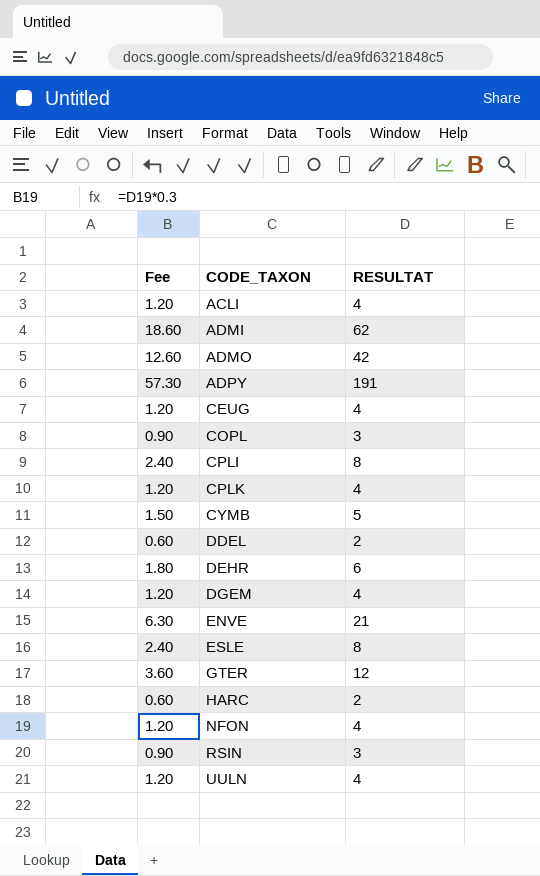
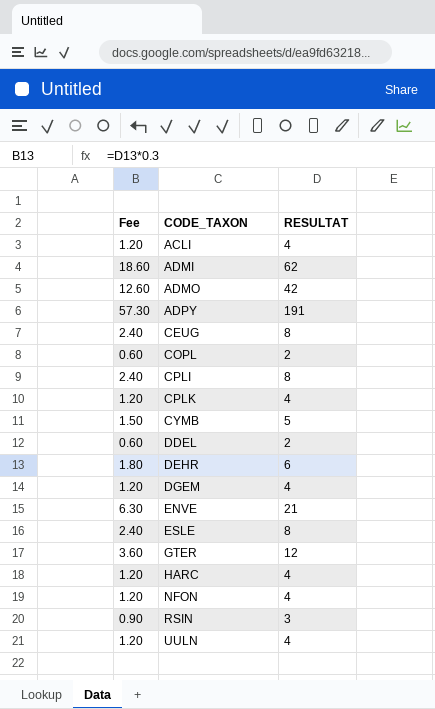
CEUG | Fee: 1.20 -> 2.40
CEUG | RESULTAT: 4 -> 8
COPL | Fee: 0.90 -> 0.60
COPL | RESULTAT: 3 -> 2
HARC | Fee: 0.60 -> 1.20
HARC | RESULTAT: 2 -> 4

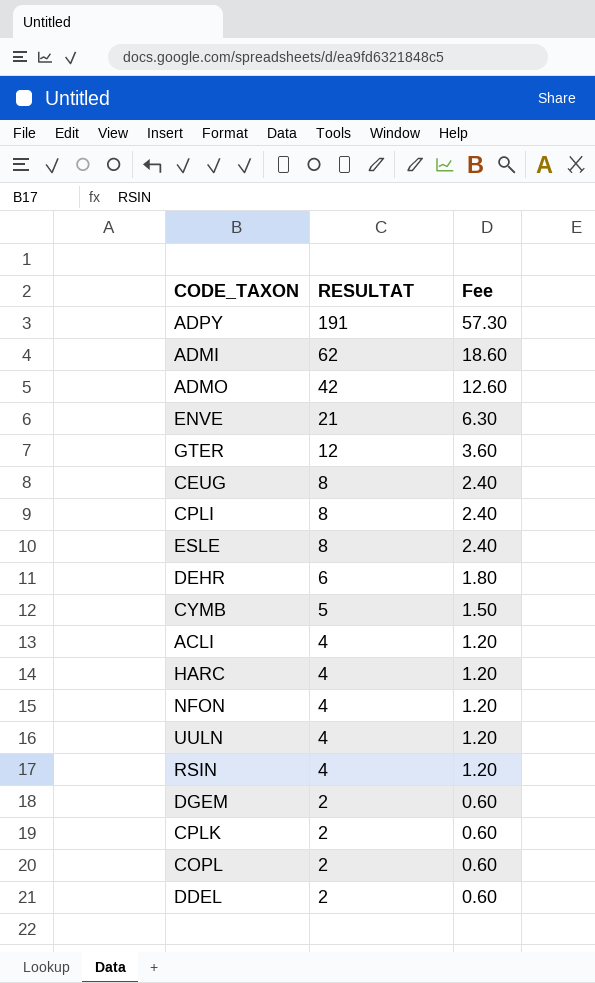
row order: CODE_TAXON ascending -> RESULTAT descending
column Fee | position: 1 -> 3
RSIN | RESULTAT: 3 -> 4
RSIN | Fee: 0.90 -> 1.20
DGEM | RESULTAT: 4 -> 2
DGEM | Fee: 1.20 -> 0.60
CPLK | RESULTAT: 4 -> 2
CPLK | Fee: 1.20 -> 0.60

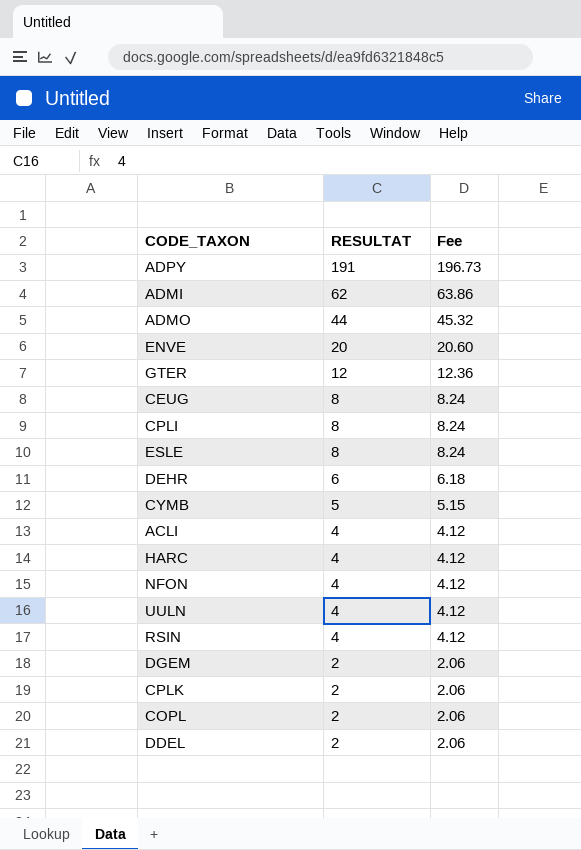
column Fee | formula: [RESULTAT] * 0.3 -> [RESULTAT] * 1.03
ADMO | RESULTAT: 42 -> 44
ENVE | RESULTAT: 21 -> 20

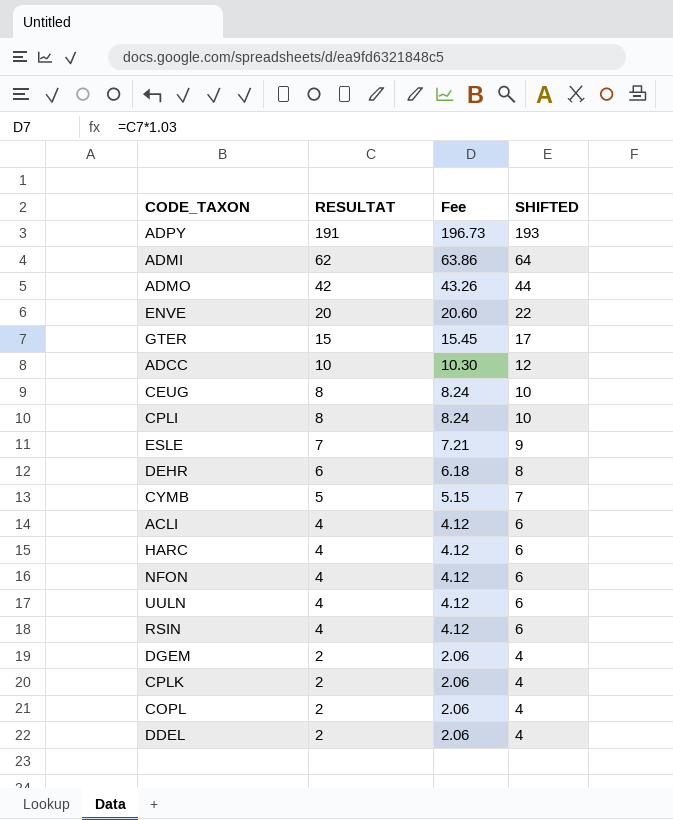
column SHIFTED | formula: none -> [RESULTAT] + 2
ADMO | RESULTAT: 44 -> 42
ADMO | Fee: 45.32 -> 43.26
GTER | RESULTAT: 12 -> 15
GTER | Fee: 12.36 -> 15.45
row ADCC: none -> 10 | 10.30 | 12
ESLE | RESULTAT: 8 -> 7
ESLE | Fee: 8.24 -> 7.21

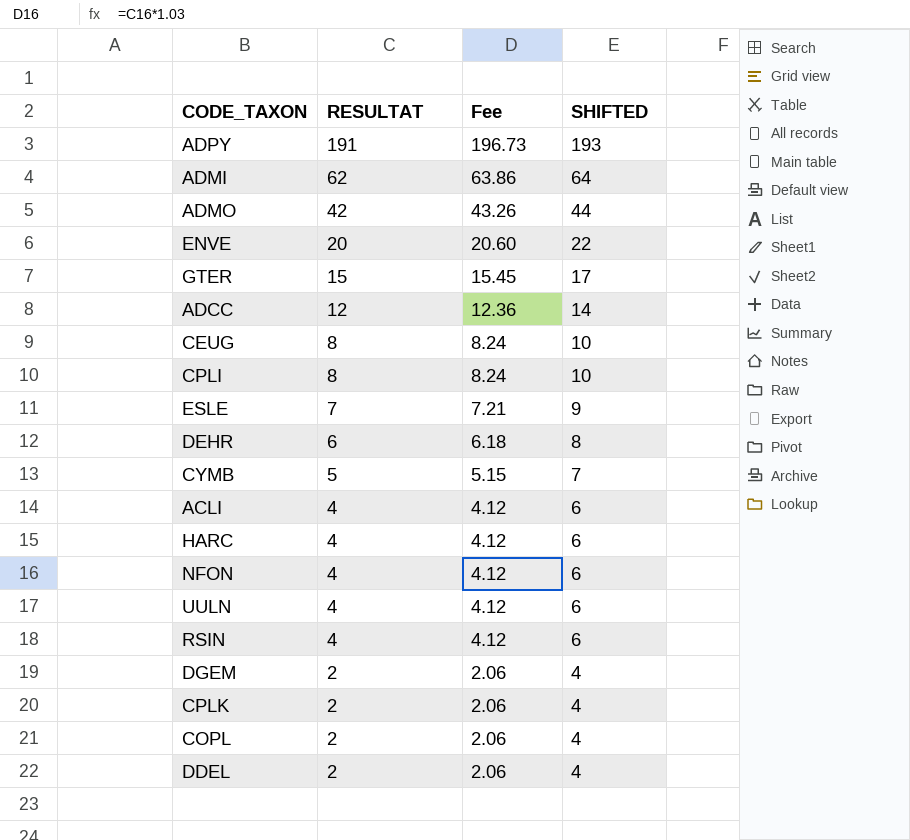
ADCC | RESULTAT: 10 -> 12
ADCC | Fee: 10.30 -> 12.36
ADCC | SHIFTED: 12 -> 14

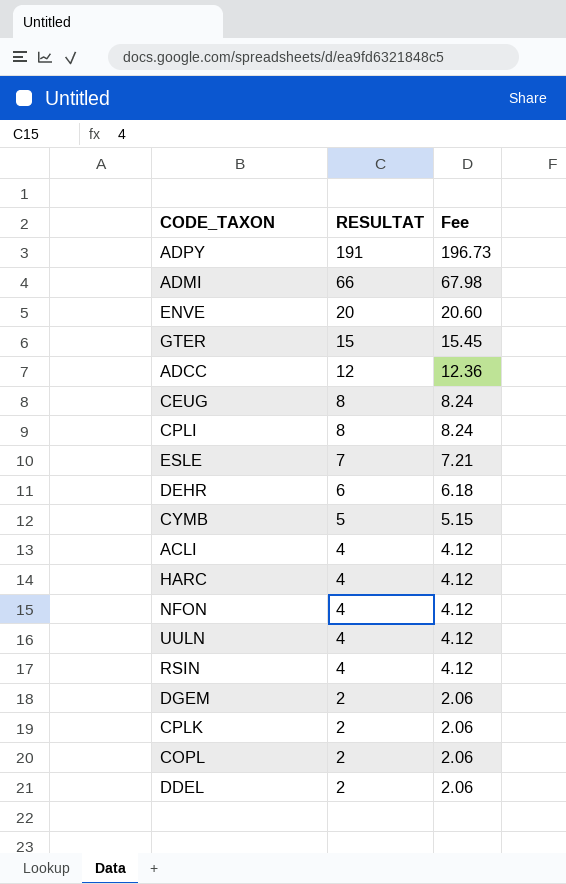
column SHIFTED | formula: [RESULTAT] + 2 -> none
row ADMO: 42 | 43.26 | 44 -> none
ADMI | RESULTAT: 62 -> 66
ADMI | Fee: 63.86 -> 67.98

